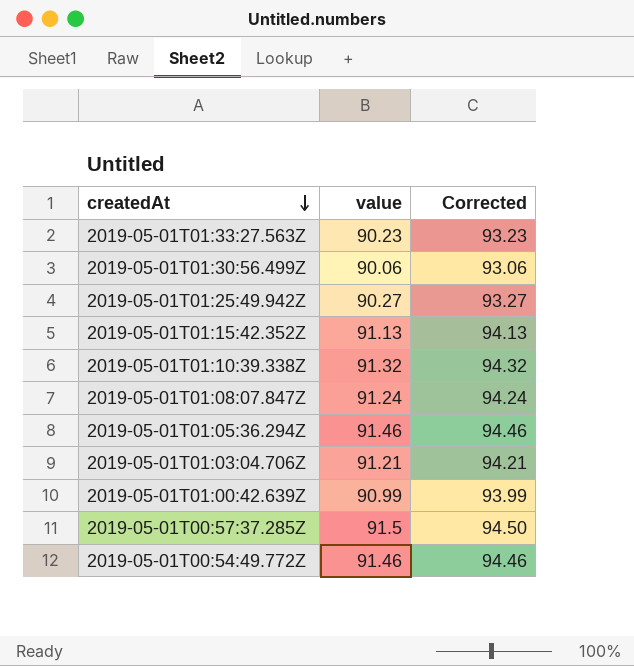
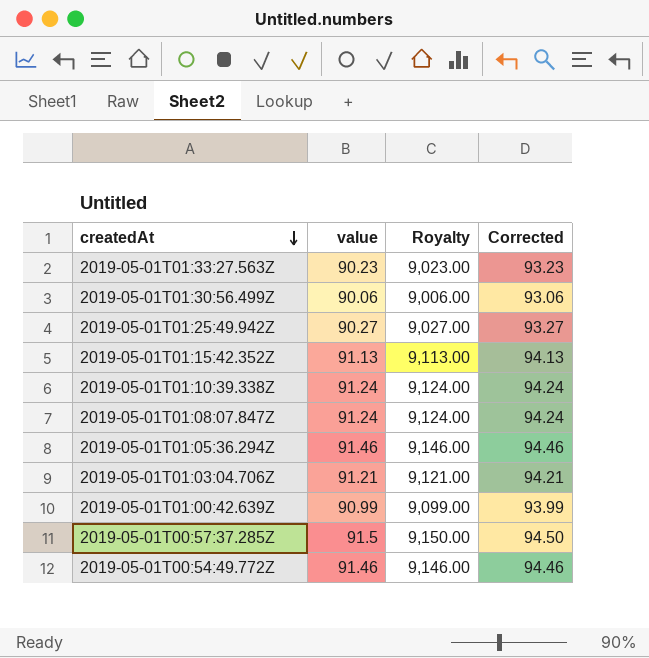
column Royalty | formula: none -> [value] * 100
2019-05-01T01:10:39.338Z | value: 91.32 -> 91.24
2019-05-01T01:10:39.338Z | Corrected: 94.32 -> 94.24

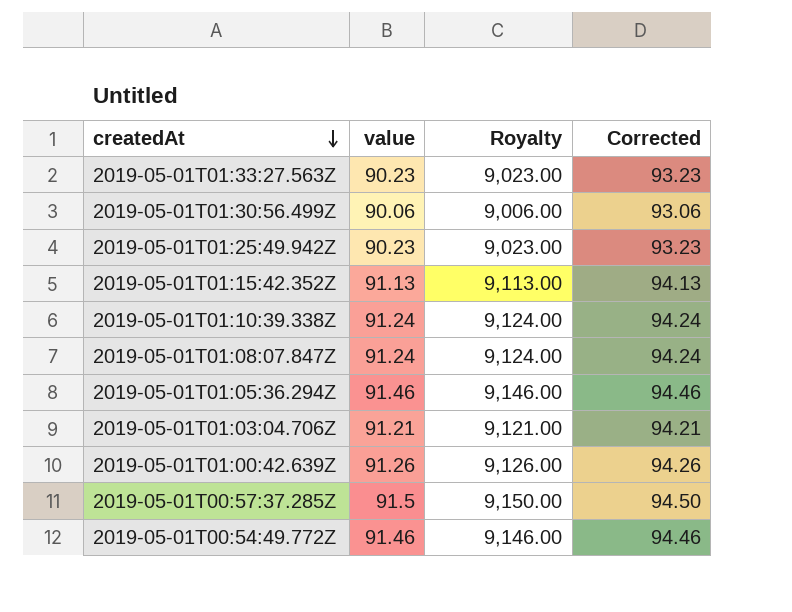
2019-05-01T01:25:49.942Z | value: 90.27 -> 90.23
2019-05-01T01:25:49.942Z | Royalty: 9,027.00 -> 9,023.00
2019-05-01T01:25:49.942Z | Corrected: 93.27 -> 93.23
2019-05-01T01:00:42.639Z | value: 90.99 -> 91.26
2019-05-01T01:00:42.639Z | Royalty: 9,099.00 -> 9,126.00
2019-05-01T01:00:42.639Z | Corrected: 93.99 -> 94.26

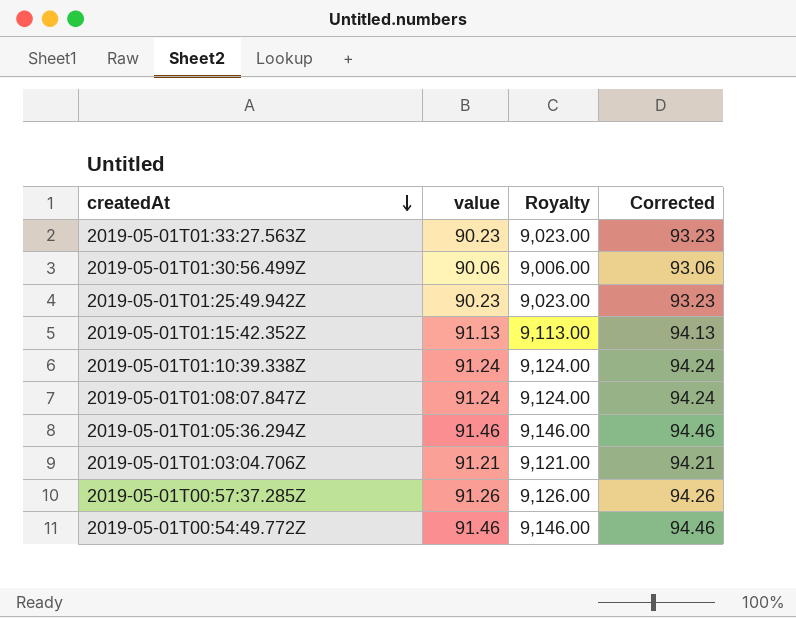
row 2019-05-01T01:00:42.639Z: 91.26 | 9,126.00 | 94.26 -> none
2019-05-01T00:57:37.285Z | value: 91.5 -> 91.26
2019-05-01T00:57:37.285Z | Royalty: 9,150.00 -> 9,126.00
2019-05-01T00:57:37.285Z | Corrected: 94.50 -> 94.26

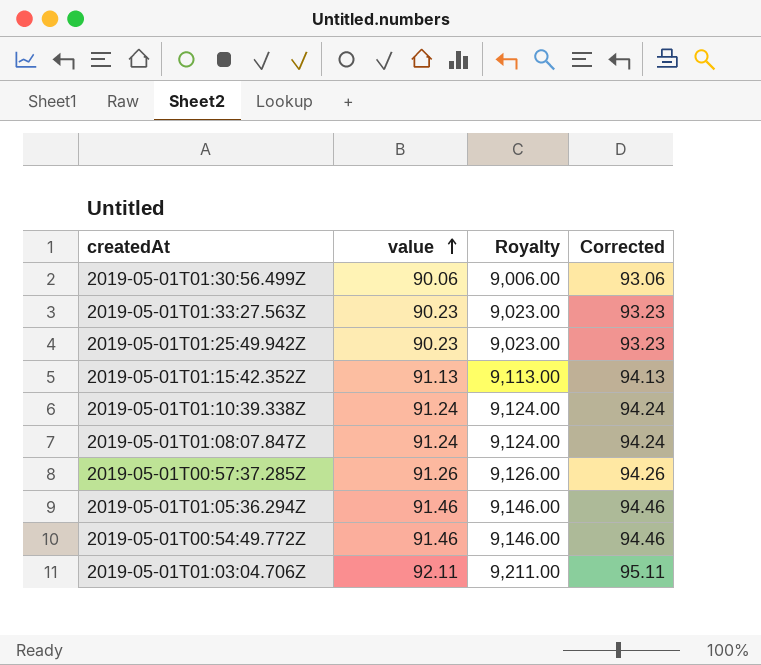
row order: createdAt descending -> value ascending
2019-05-01T01:03:04.706Z | value: 91.21 -> 92.11
2019-05-01T01:03:04.706Z | Royalty: 9,121.00 -> 9,211.00
2019-05-01T01:03:04.706Z | Corrected: 94.21 -> 95.11

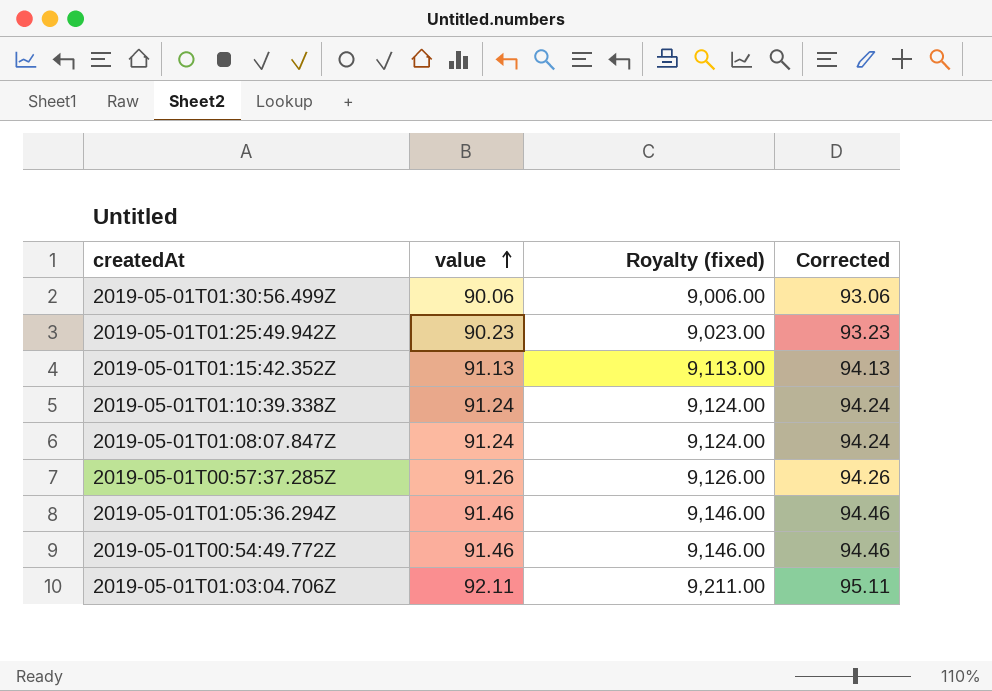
column name: Royalty -> Royalty (fixed)
row 2019-05-01T01:33:27.563Z: 90.23 | 9,023.00 | 93.23 -> none

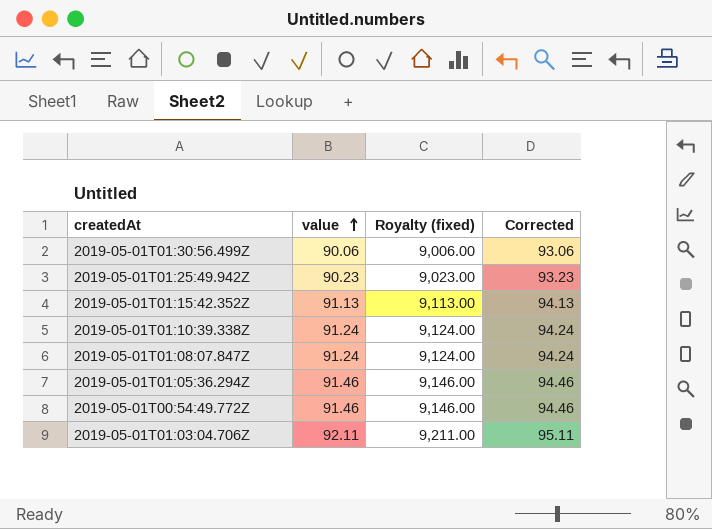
row 2019-05-01T00:57:37.285Z: 91.26 | 9,126.00 | 94.26 -> none

